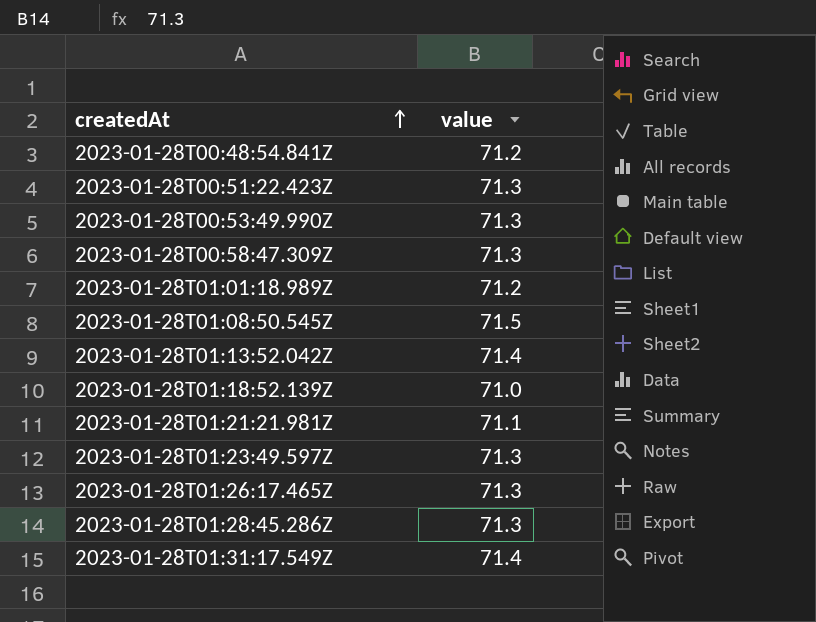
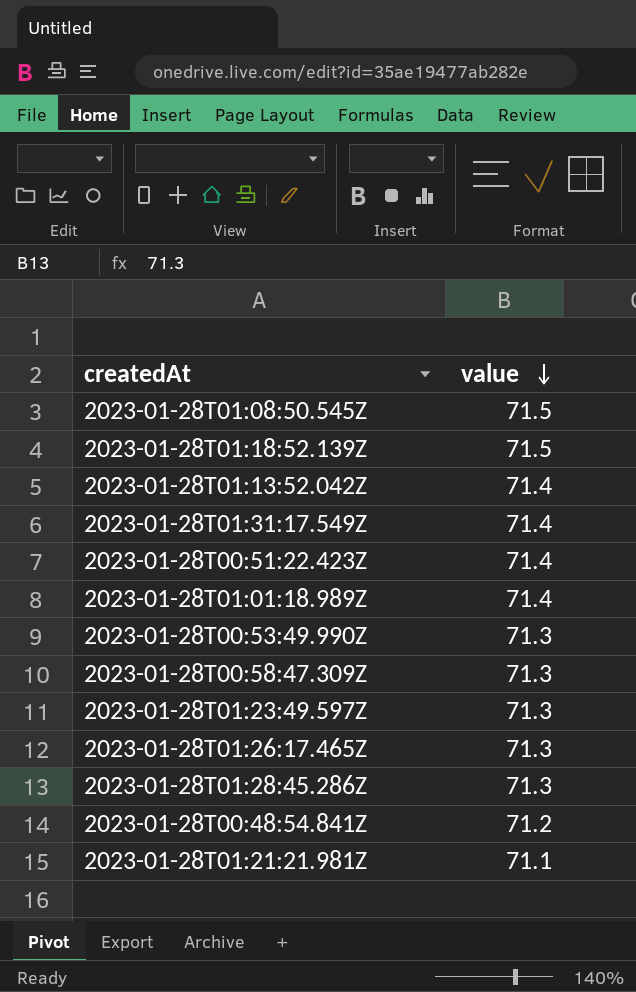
row order: createdAt ascending -> value descending
2023-01-28T01:18:52.139Z | value: 71.0 -> 71.5
2023-01-28T00:51:22.423Z | value: 71.3 -> 71.4
2023-01-28T01:01:18.989Z | value: 71.2 -> 71.4

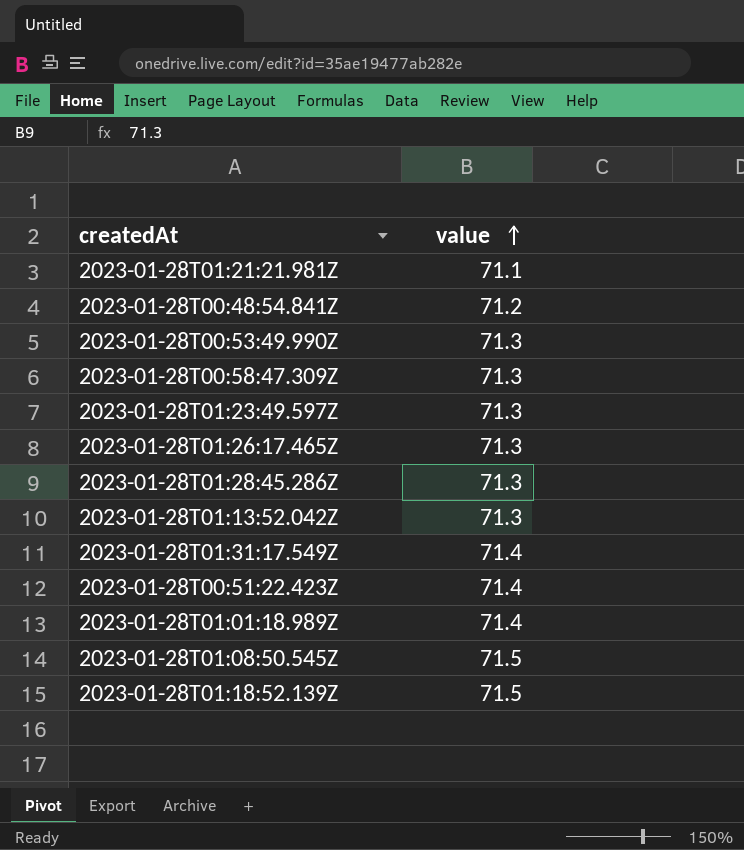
row order: value descending -> value ascending
2023-01-28T01:13:52.042Z | value: 71.4 -> 71.3

